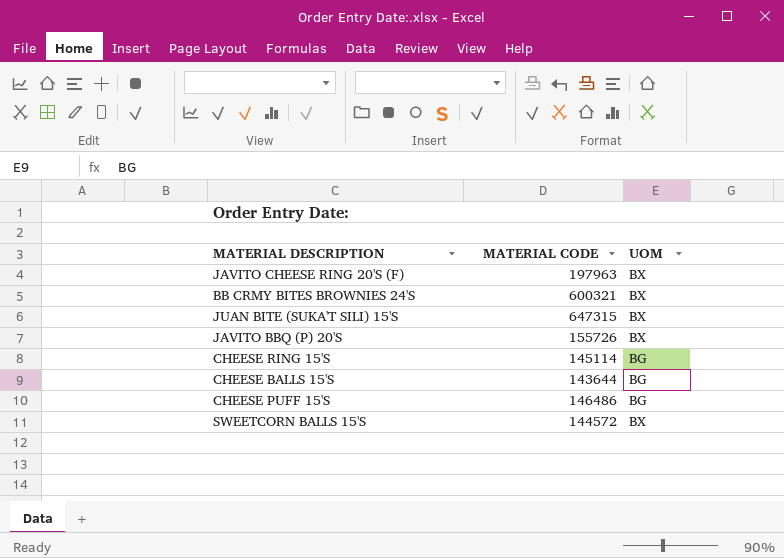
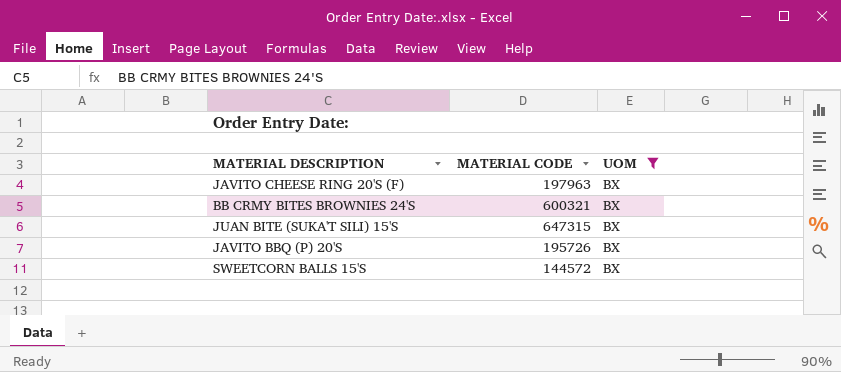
filter: none -> UOM = BX
JAVITO BBQ (P) 20'S | MATERIAL CODE: 155726 -> 195726

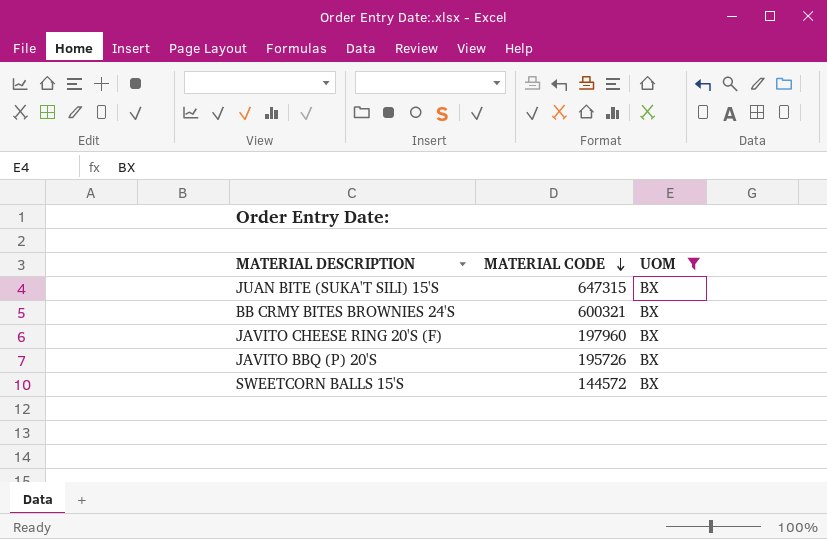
row order: none -> MATERIAL CODE descending
JAVITO CHEESE RING 20'S (F) | MATERIAL CODE: 197963 -> 197960

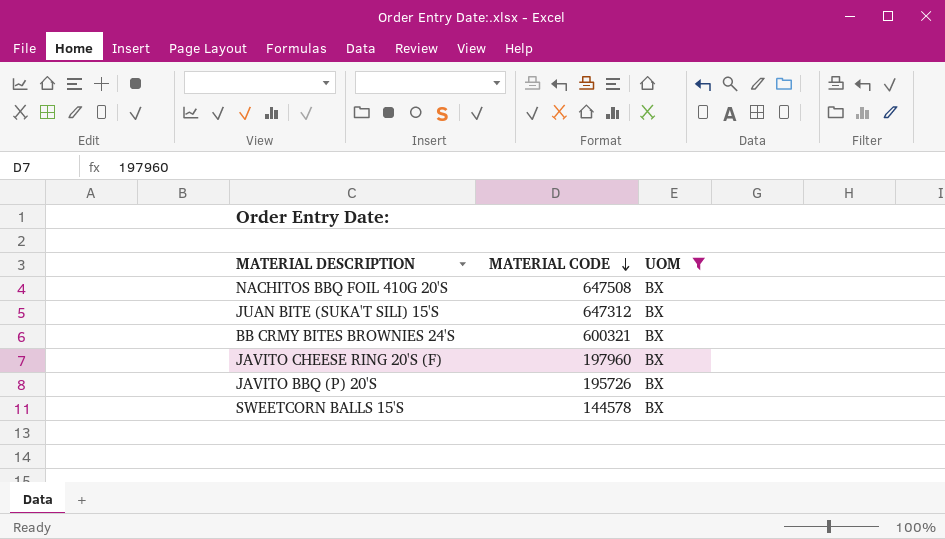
row NACHITOS BBQ FOIL 410G 20'S: none -> 647508 | BX
JUAN BITE (SUKA'T SILI) 15'S | MATERIAL CODE: 647315 -> 647312
SWEETCORN BALLS 15'S | MATERIAL CODE: 144572 -> 144578

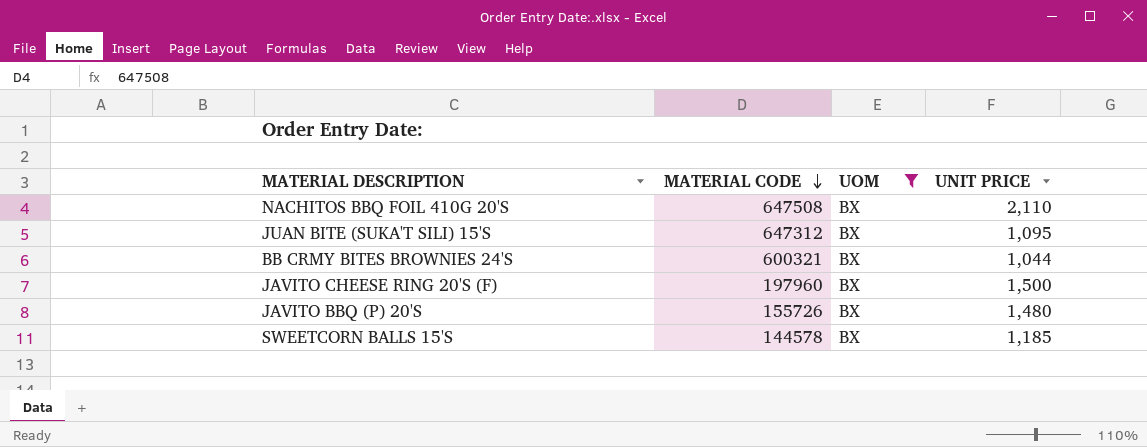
column UNIT PRICE | position: none -> 4
JAVITO BBQ (P) 20'S | MATERIAL CODE: 195726 -> 155726

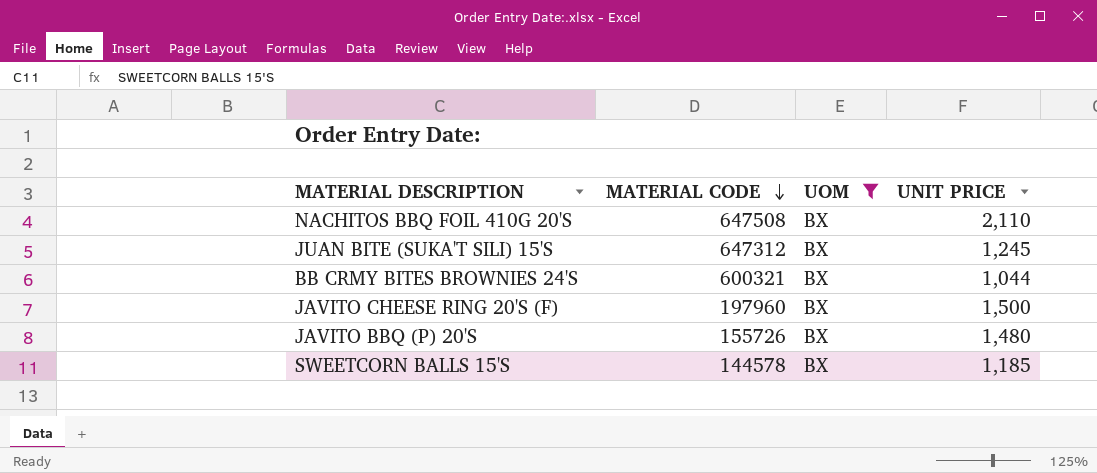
JUAN BITE (SUKA'T SILI) 15'S | UNIT PRICE: 1,095 -> 1,245

